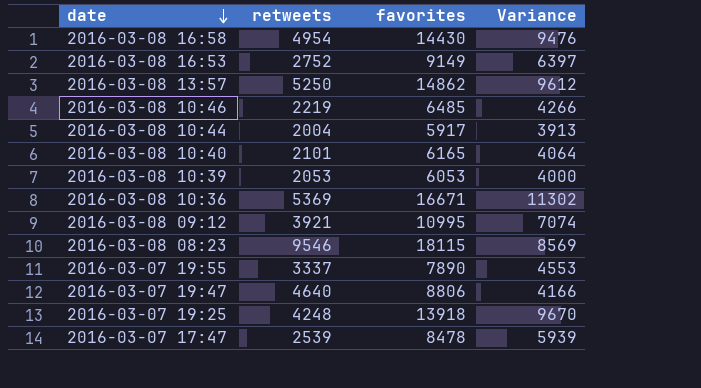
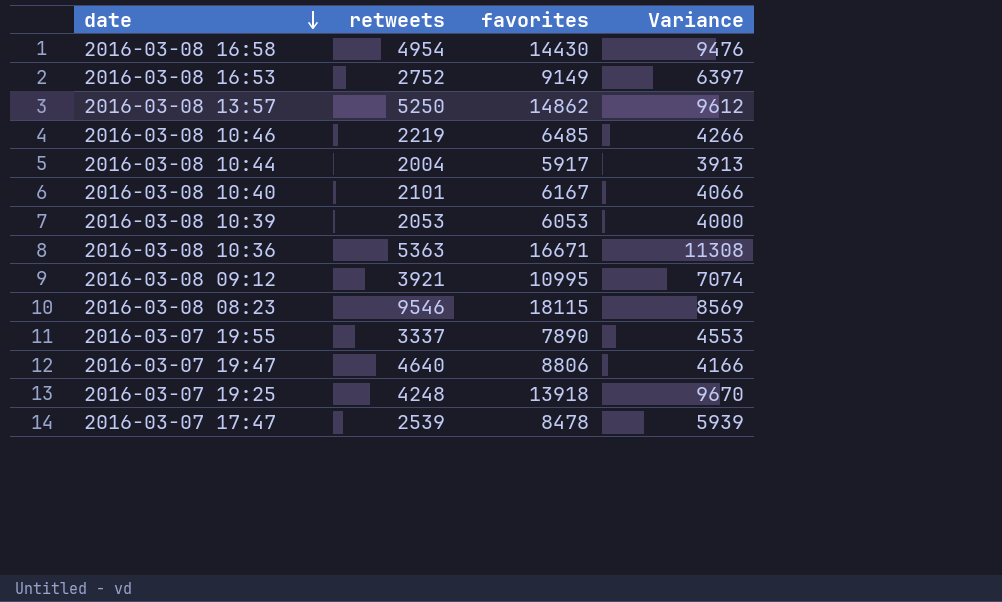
2016-03-08 10:40 | favorites: 6165 -> 6167
2016-03-08 10:40 | Variance: 4064 -> 4066
2016-03-08 10:36 | retweets: 5369 -> 5363
2016-03-08 10:36 | Variance: 11302 -> 11308

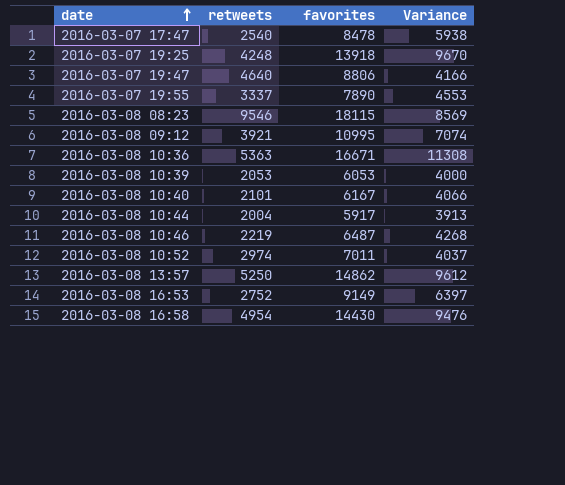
row order: date descending -> date ascending
2016-03-07 17:47 | retweets: 2539 -> 2540
2016-03-07 17:47 | Variance: 5939 -> 5938
2016-03-08 10:46 | favorites: 6485 -> 6487
2016-03-08 10:46 | Variance: 4266 -> 4268
row 2016-03-08 10:52: none -> 2974 | 7011 | 4037

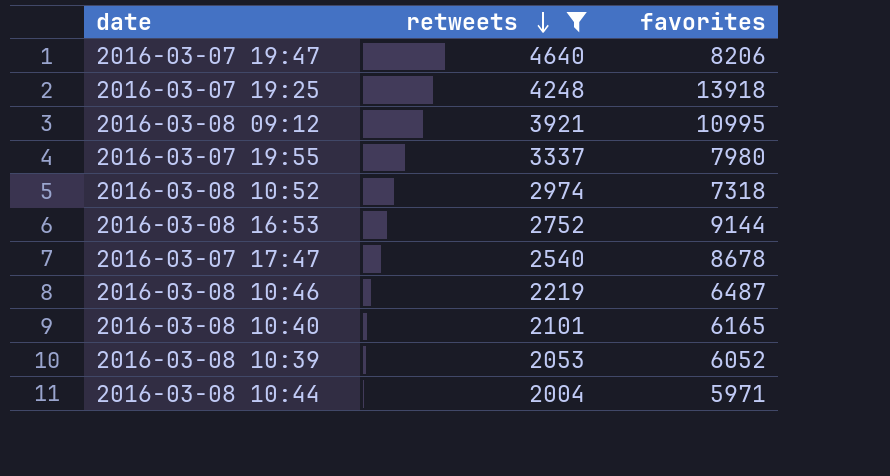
filter: none -> retweets <= 4640
row order: date ascending -> retweets descending
column Variance | formula: [favorites] - [retweets] -> none
2016-03-07 19:47 | favorites: 8806 -> 8206
2016-03-07 19:55 | favorites: 7890 -> 7980
2016-03-08 10:52 | favorites: 7011 -> 7318
2016-03-08 16:53 | favorites: 9149 -> 9144
2016-03-07 17:47 | favorites: 8478 -> 8678
2016-03-08 10:40 | favorites: 6167 -> 6165
2016-03-08 10:39 | favorites: 6053 -> 6052
2016-03-08 10:44 | favorites: 5917 -> 5971

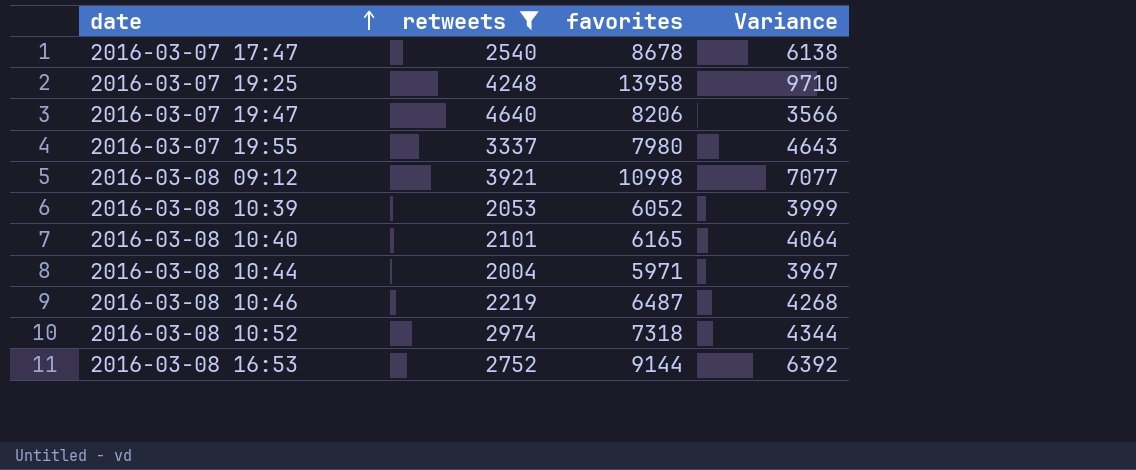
row order: retweets descending -> date ascending
column Variance | formula: none -> [favorites] - [retweets]
2016-03-07 19:25 | favorites: 13918 -> 13958
2016-03-08 09:12 | favorites: 10995 -> 10998

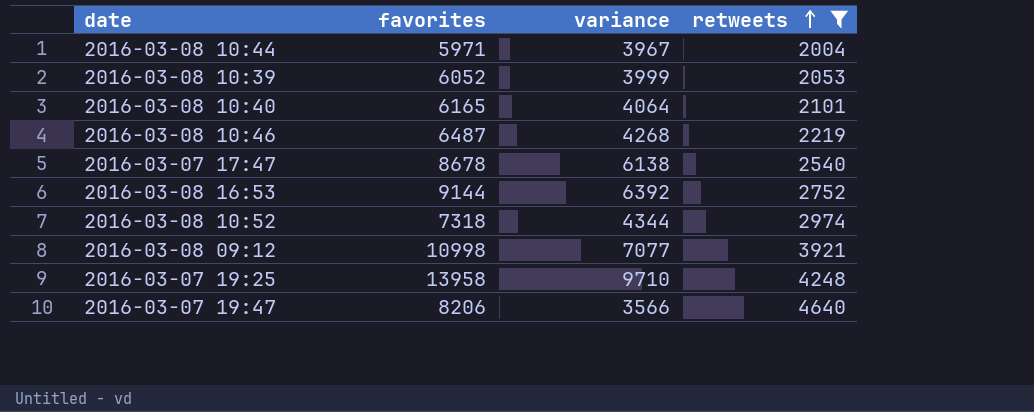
row order: date ascending -> retweets ascending
column name: Variance -> variance
column retweets | position: 2 -> 4
row 2016-03-07 19:55: 3337 | 7980 | 4643 -> none

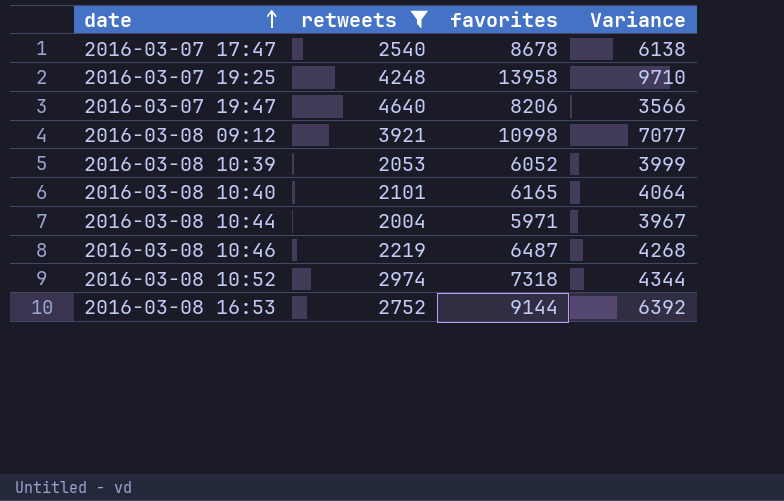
row order: retweets ascending -> date ascending
column retweets | position: 4 -> 2
column name: variance -> Variance

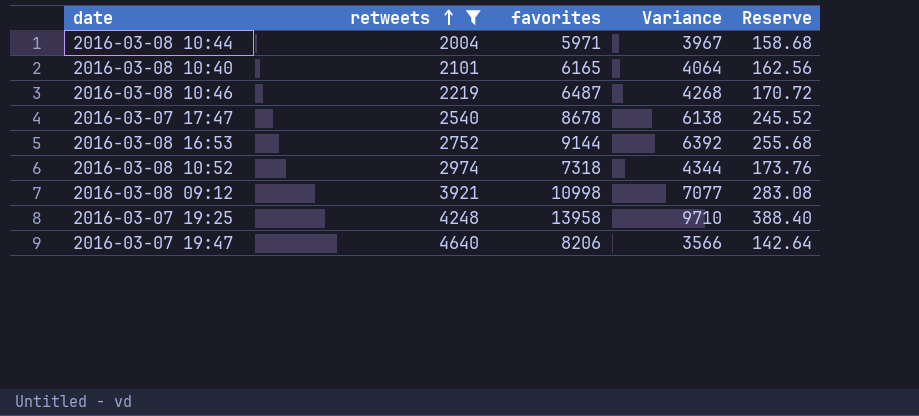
row order: date ascending -> retweets ascending
column Reserve | formula: none -> [Variance] * 0.04
row 2016-03-08 10:39: 2053 | 6052 | 3999 -> none

